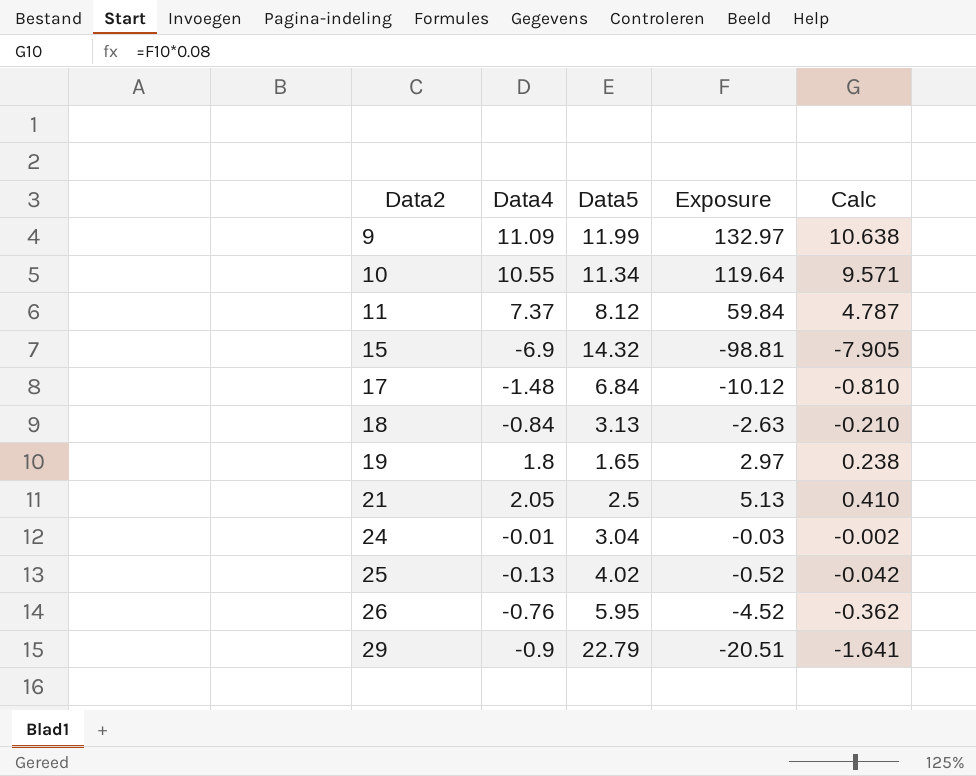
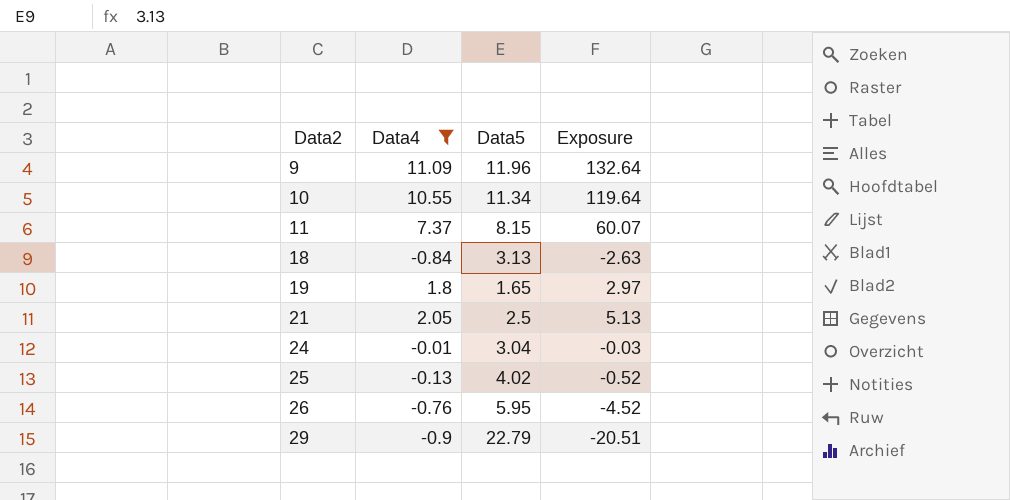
filter: none -> Data4 >= -0.9
column Calc | formula: [Exposure] * 0.08 -> none
9 | Data5: 11.99 -> 11.96
9 | Exposure: 132.97 -> 132.64
11 | Data5: 8.12 -> 8.15
11 | Exposure: 59.84 -> 60.07

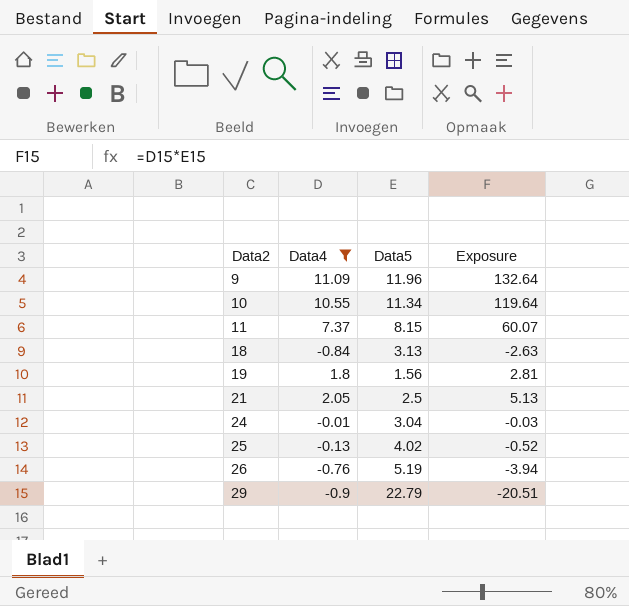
19 | Data5: 1.65 -> 1.56
19 | Exposure: 2.97 -> 2.81
26 | Data5: 5.95 -> 5.19
26 | Exposure: -4.52 -> -3.94

